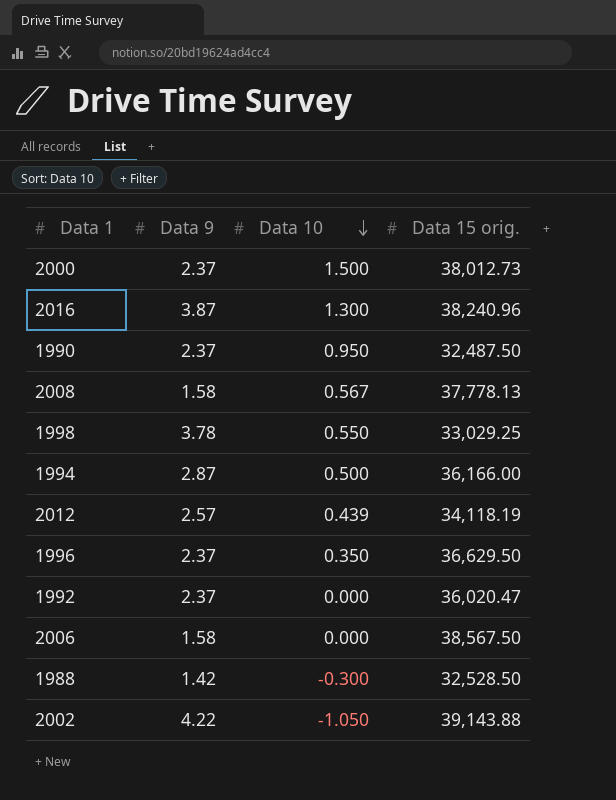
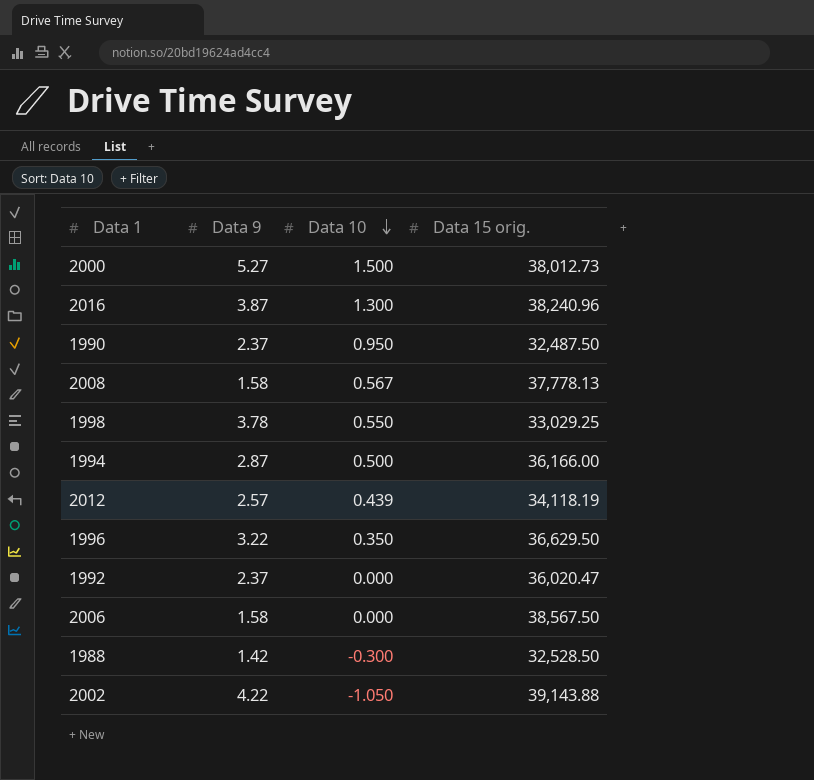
2000 | Data 9: 2.37 -> 5.27
1996 | Data 9: 2.37 -> 3.22

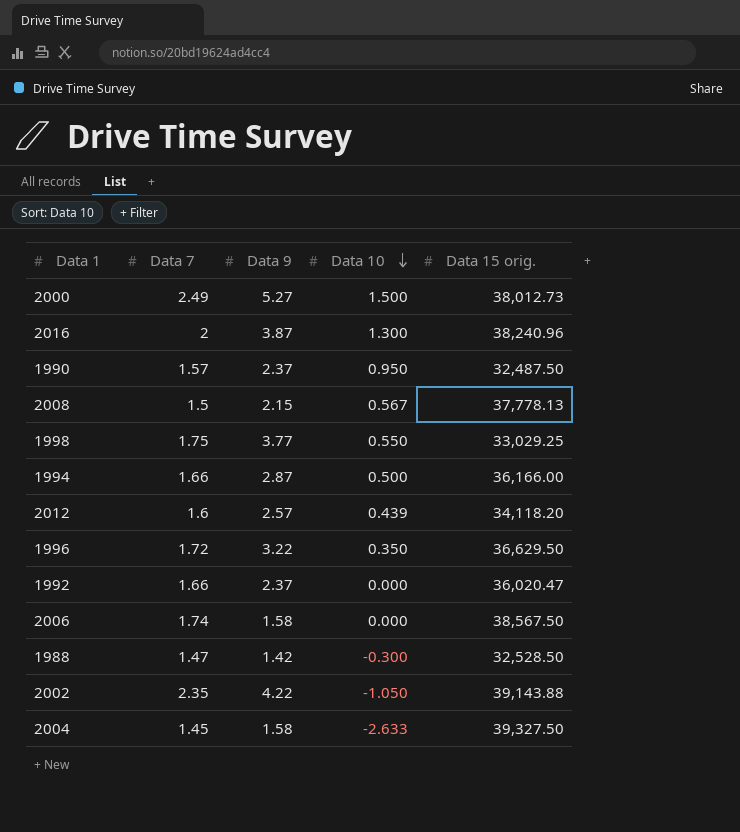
column Data 7 | position: none -> 2
2008 | Data 9: 1.58 -> 2.15
1998 | Data 9: 3.78 -> 3.77
2012 | Data 15 orig.: 34,118.19 -> 34,118.20
row 2004: none -> 1.45 | 1.58 | -2.633 | 39,327.50

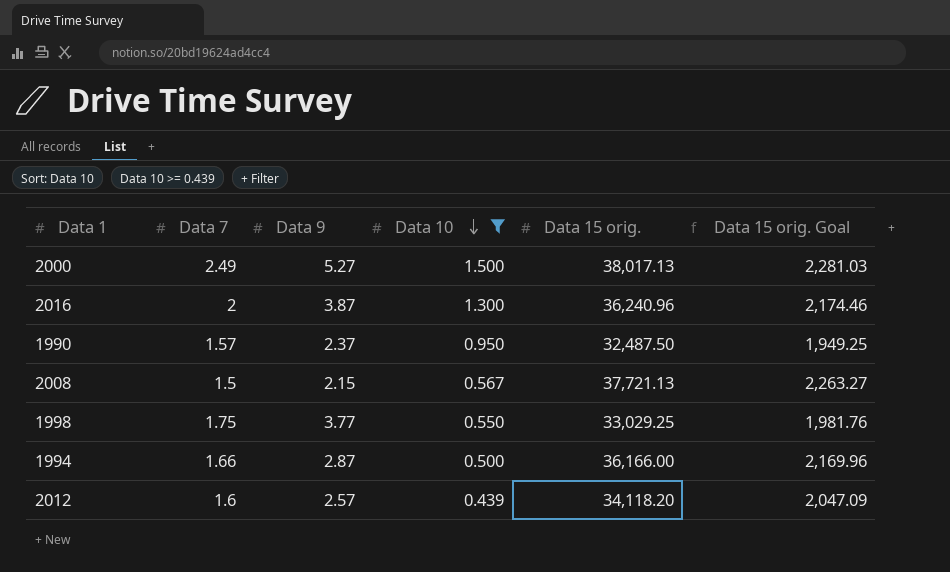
filter: none -> Data 10 >= 0.439
column Data 15 orig. Goal | formula: none -> [Data 15 orig.] * 0.06
2000 | Data 15 orig.: 38,012.73 -> 38,017.13
2016 | Data 15 orig.: 38,240.96 -> 36,240.96
2008 | Data 15 orig.: 37,778.13 -> 37,721.13

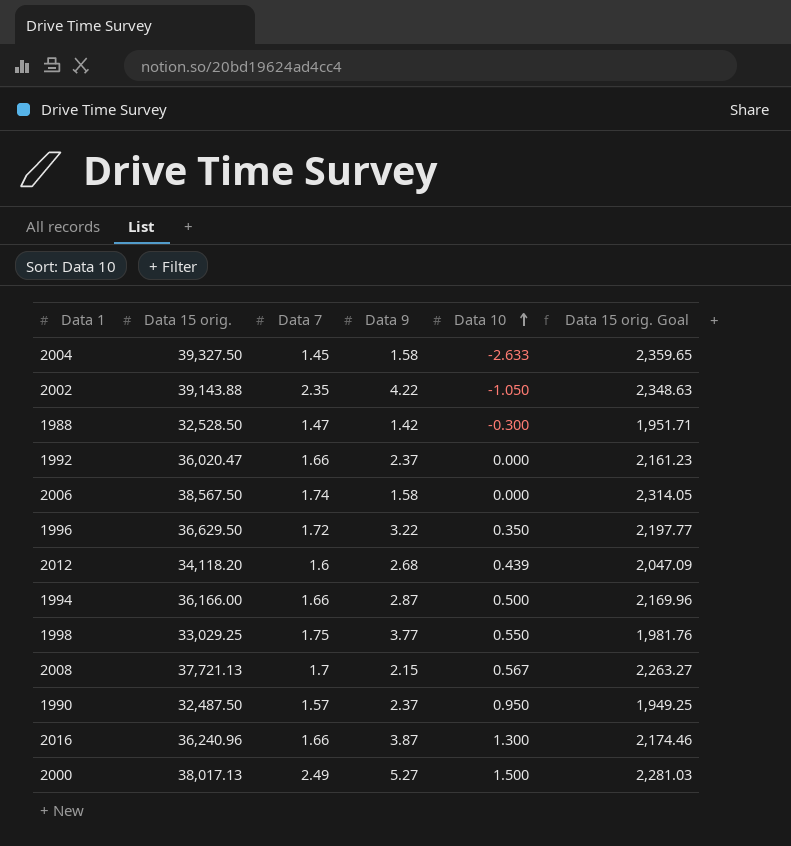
filter: Data 10 >= 0.439 -> none
row order: Data 10 descending -> Data 10 ascending
column Data 15 orig. | position: 5 -> 2
2012 | Data 9: 2.57 -> 2.68
2008 | Data 7: 1.5 -> 1.7
2016 | Data 7: 2 -> 1.66

